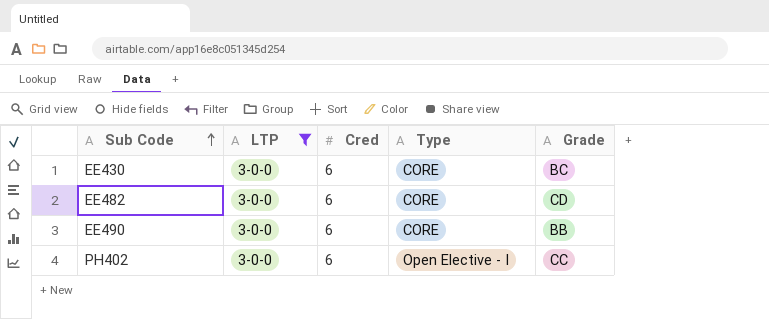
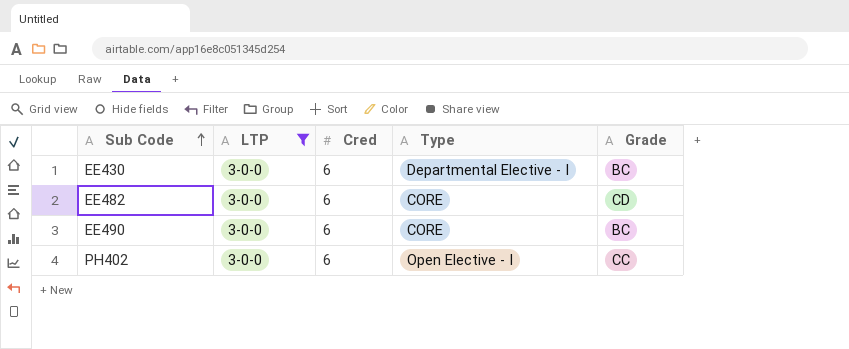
EE430 | Type: CORE -> Departmental Elective - I
EE490 | Grade: BB -> BC

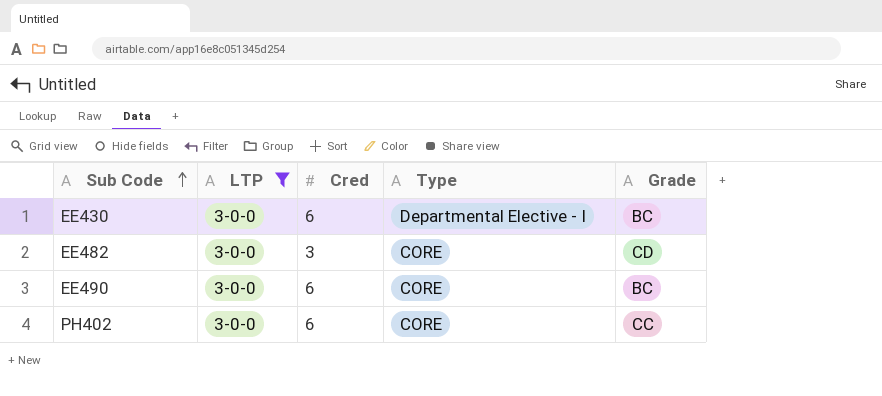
EE482 | Cred: 6 -> 3
PH402 | Type: Open Elective - I -> CORE

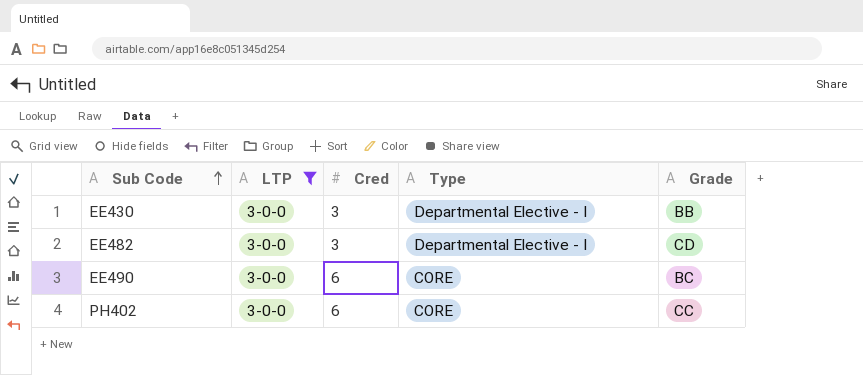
EE430 | Cred: 6 -> 3
EE430 | Grade: BC -> BB
EE482 | Type: CORE -> Departmental Elective - I

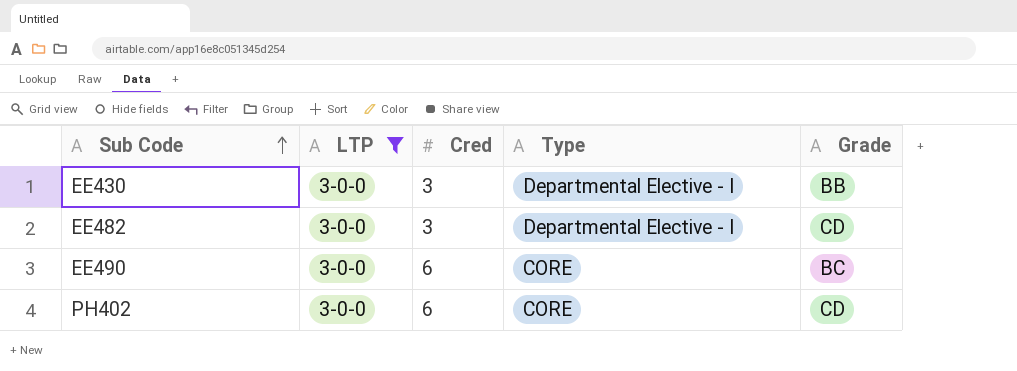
PH402 | Grade: CC -> CD

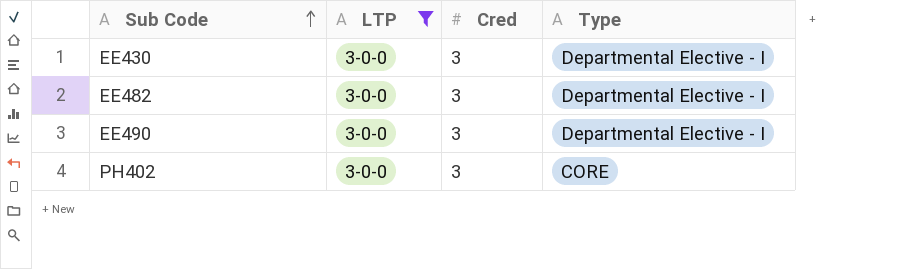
column Grade | position: 5 -> none
EE490 | Cred: 6 -> 3
EE490 | Type: CORE -> Departmental Elective - I
PH402 | Cred: 6 -> 3

